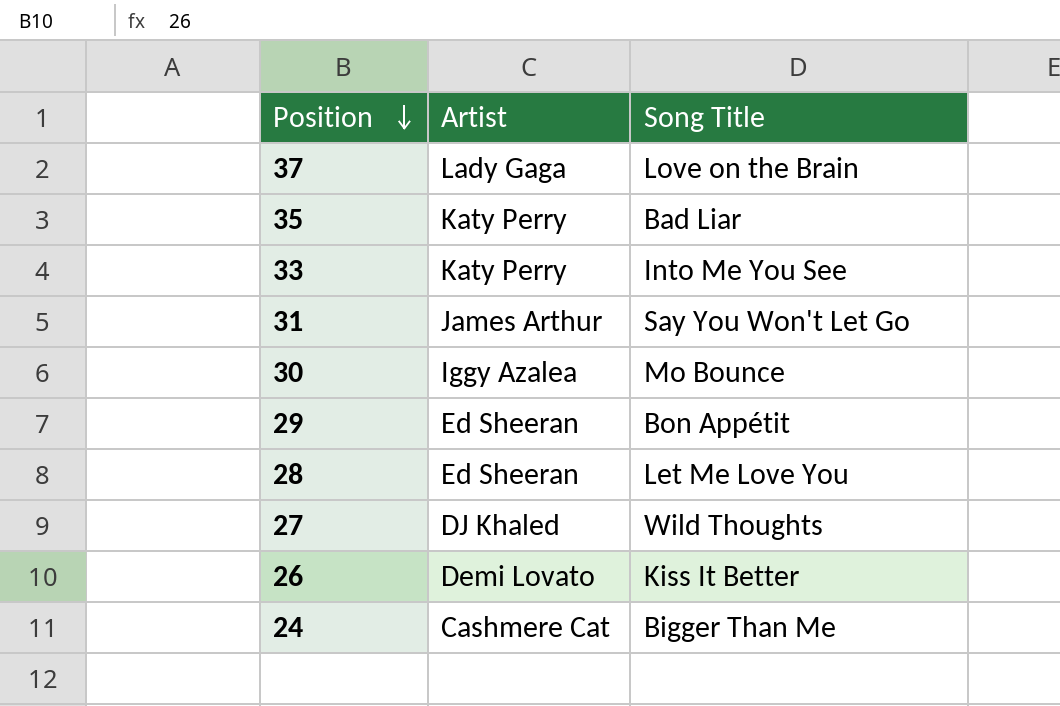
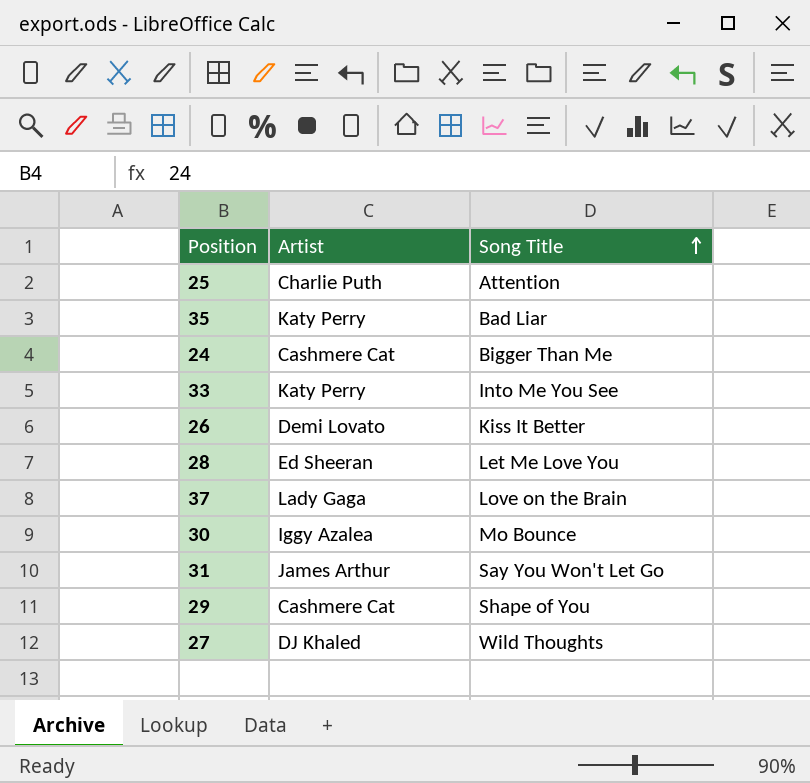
row order: Position descending -> Song Title ascending
row 25: none -> Charlie Puth | Attention
29 | Artist: Ed Sheeran -> Cashmere Cat
29 | Song Title: Bon Appétit -> Shape of You

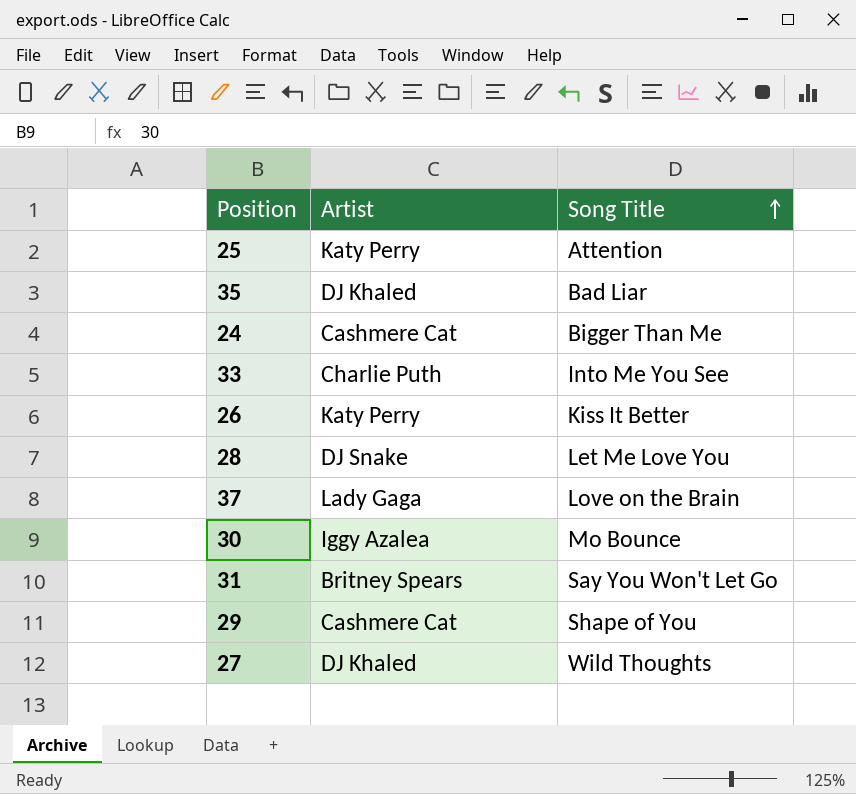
25 | Artist: Charlie Puth -> Katy Perry
35 | Artist: Katy Perry -> DJ Khaled
33 | Artist: Katy Perry -> Charlie Puth
26 | Artist: Demi Lovato -> Katy Perry
28 | Artist: Ed Sheeran -> DJ Snake
31 | Artist: James Arthur -> Britney Spears

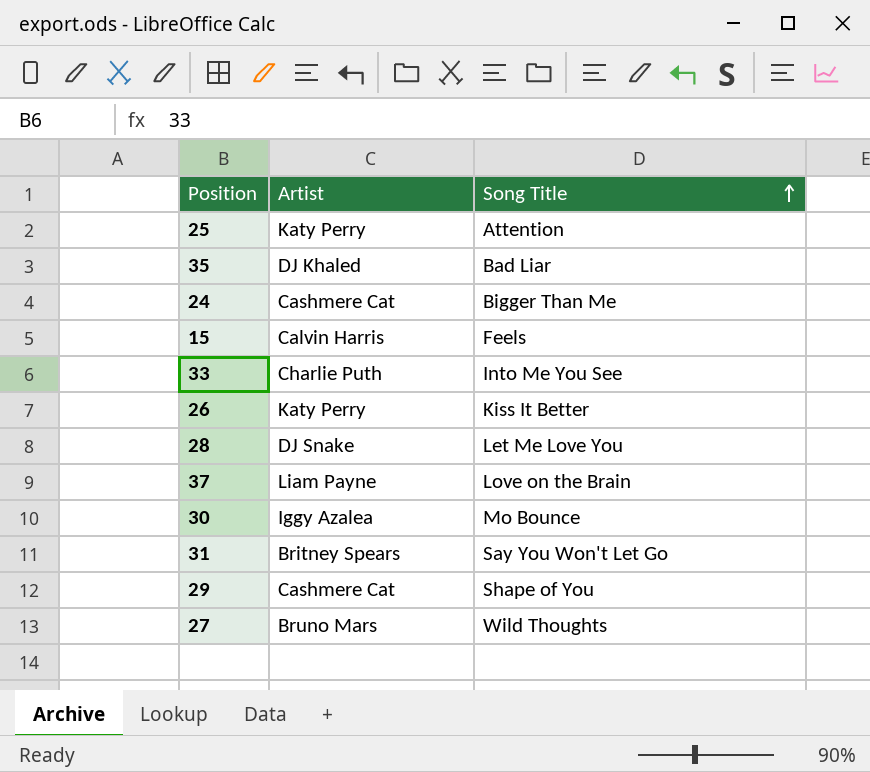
row 15: none -> Calvin Harris | Feels
37 | Artist: Lady Gaga -> Liam Payne
27 | Artist: DJ Khaled -> Bruno Mars

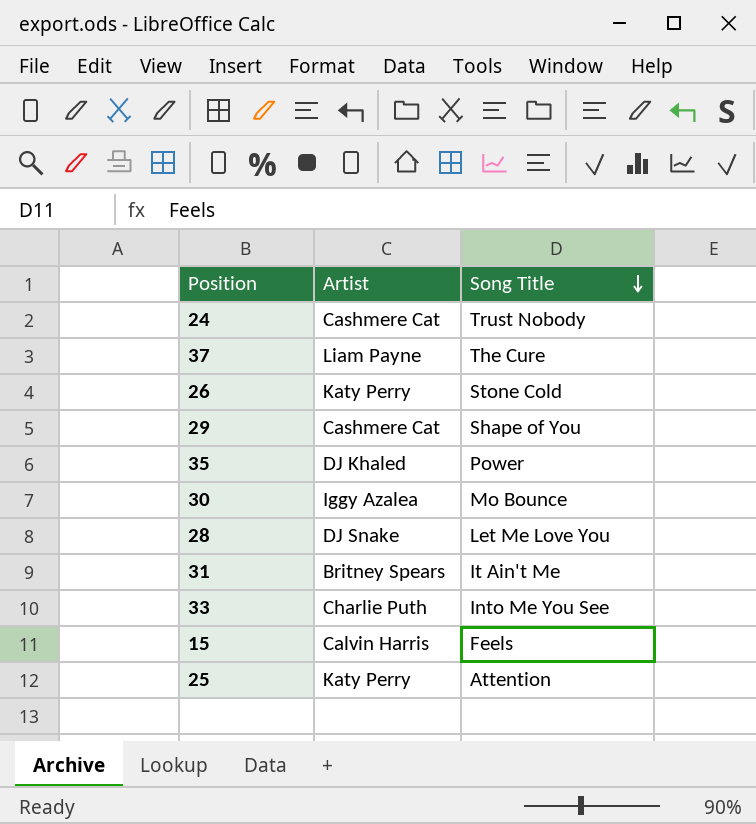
row order: Song Title ascending -> Song Title descending
row 27: Bruno Mars | Wild Thoughts -> none
24 | Song Title: Bigger Than Me -> Trust Nobody
37 | Song Title: Love on the Brain -> The Cure
26 | Song Title: Kiss It Better -> Stone Cold
35 | Song Title: Bad Liar -> Power
31 | Song Title: Say You Won't Let Go -> It Ain't Me

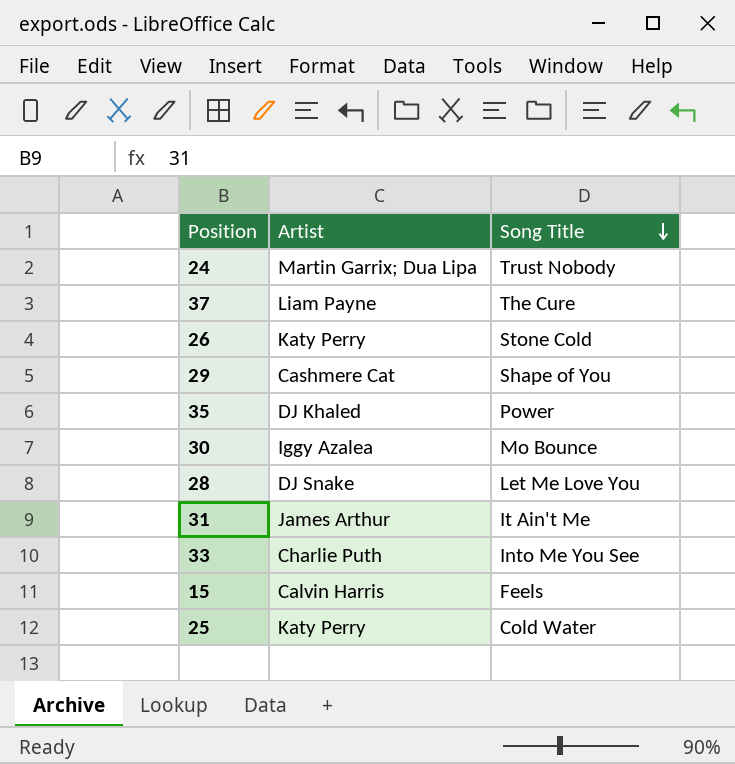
24 | Artist: Cashmere Cat -> Martin Garrix; Dua Lipa
31 | Artist: Britney Spears -> James Arthur
25 | Song Title: Attention -> Cold Water

